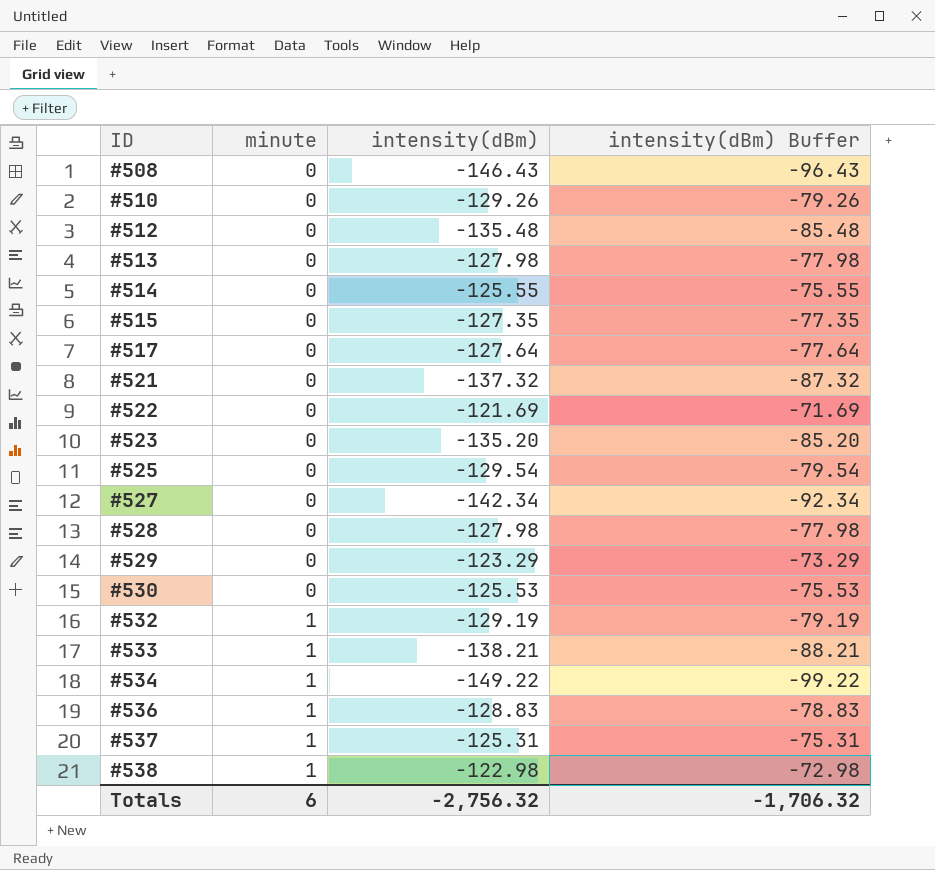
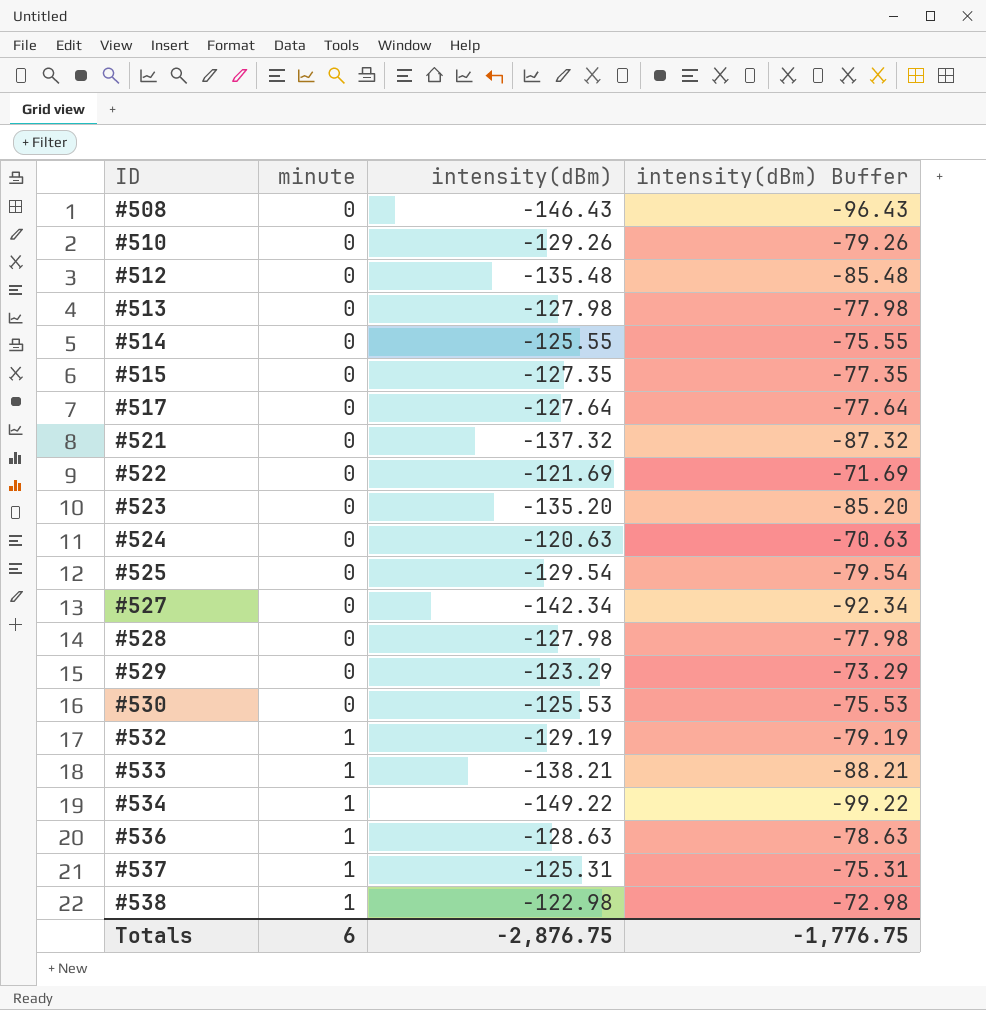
row #524: none -> 0 | -120.63 | -70.63
#536 | intensity(dBm): -128.83 -> -128.63
#536 | intensity(dBm) Buffer: -78.83 -> -78.63
Totals | intensity(dBm): -2,756.32 -> -2,876.75
Totals | intensity(dBm) Buffer: -1,706.32 -> -1,776.75

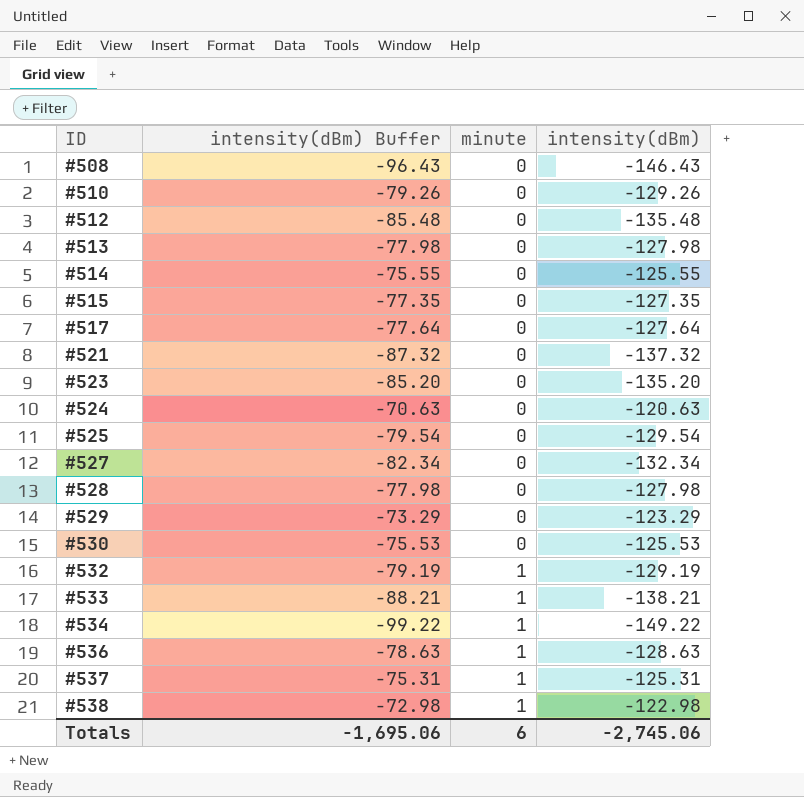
column intensity(dBm) Buffer | position: 4 -> 2
row #522: 0 | -121.69 | -71.69 -> none
#527 | intensity(dBm) Buffer: -92.34 -> -82.34
#527 | intensity(dBm): -142.34 -> -132.34
Totals | intensity(dBm) Buffer: -1,776.75 -> -1,695.06
Totals | intensity(dBm): -2,876.75 -> -2,745.06

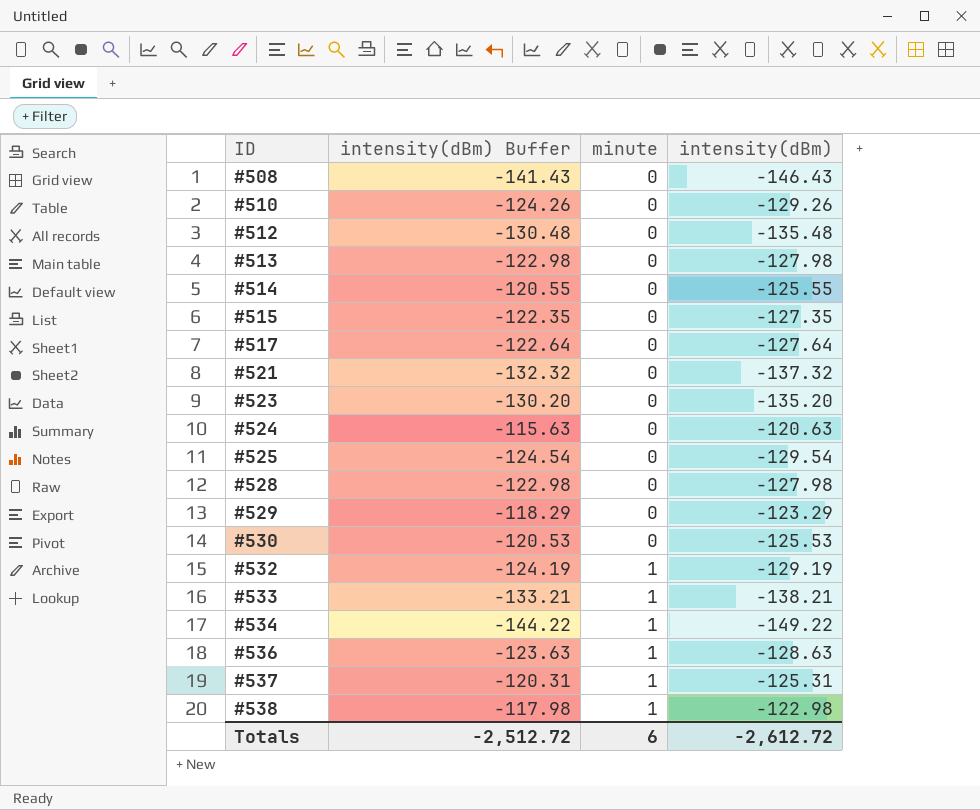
column intensity(dBm) Buffer | formula: [intensity(dBm)] + 50 -> [intensity(dBm)] + 5
row #527: -82.34 | 0 | -132.34 -> none
Totals | intensity(dBm) Buffer: -1,695.06 -> -2,512.72
Totals | intensity(dBm): -2,745.06 -> -2,612.72

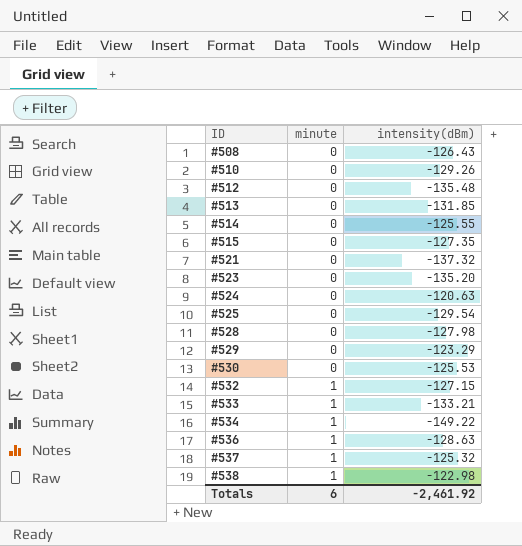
column intensity(dBm) Buffer | formula: [intensity(dBm)] + 5 -> none
row #517: -122.64 | 0 | -127.64 -> none
#508 | intensity(dBm): -146.43 -> -126.43
#513 | intensity(dBm): -127.98 -> -131.85
#532 | intensity(dBm): -129.19 -> -127.15
#533 | intensity(dBm): -138.21 -> -133.21
#537 | intensity(dBm): -125.31 -> -125.32
Totals | intensity(dBm): -2,612.72 -> -2,461.92

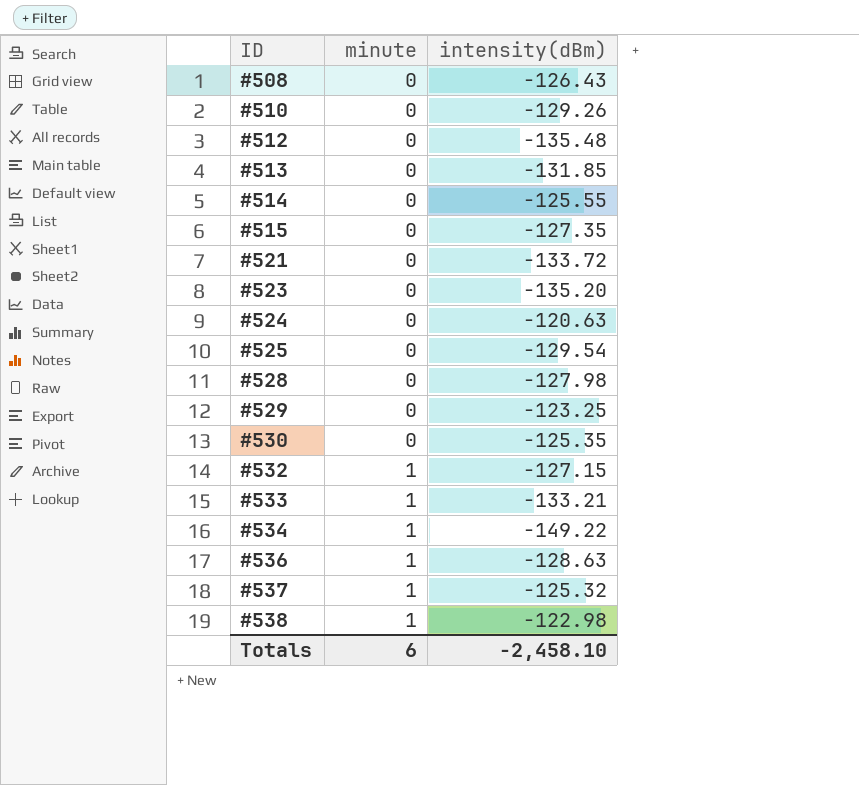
#521 | intensity(dBm): -137.32 -> -133.72
#529 | intensity(dBm): -123.29 -> -123.25
#530 | intensity(dBm): -125.53 -> -125.35
Totals | intensity(dBm): -2,461.92 -> -2,458.10

